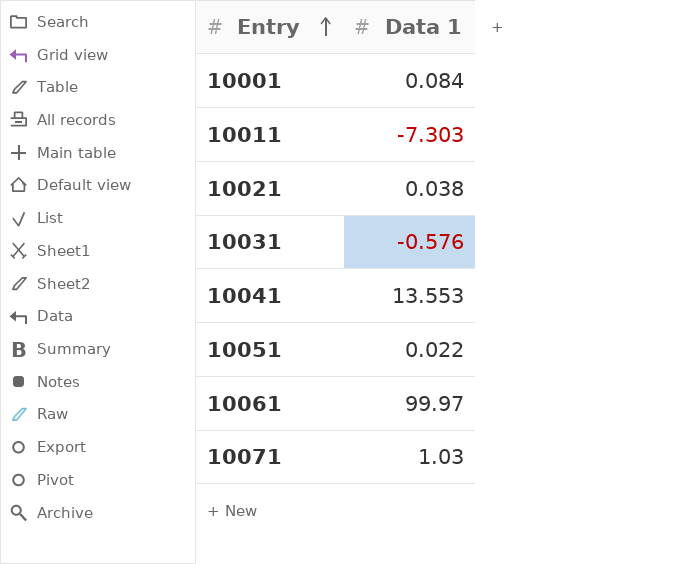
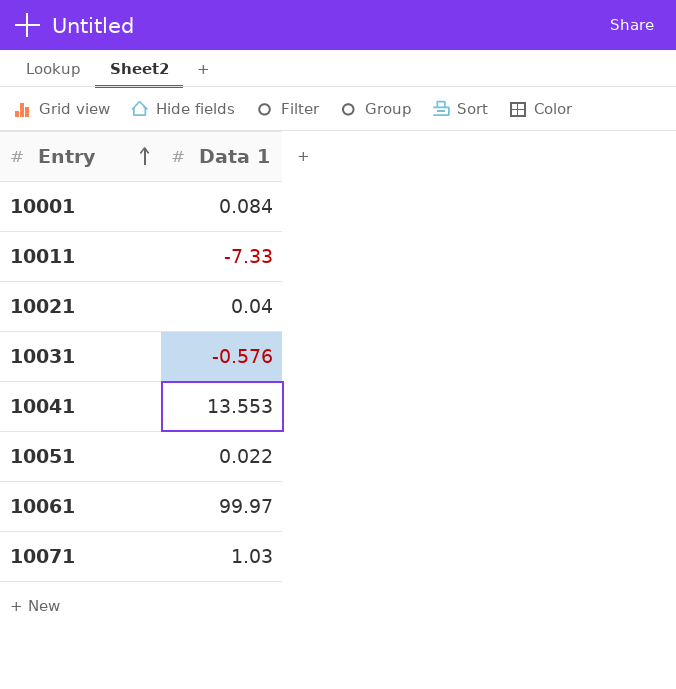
10011 | Data 1: -7.303 -> -7.33
10021 | Data 1: 0.038 -> 0.04

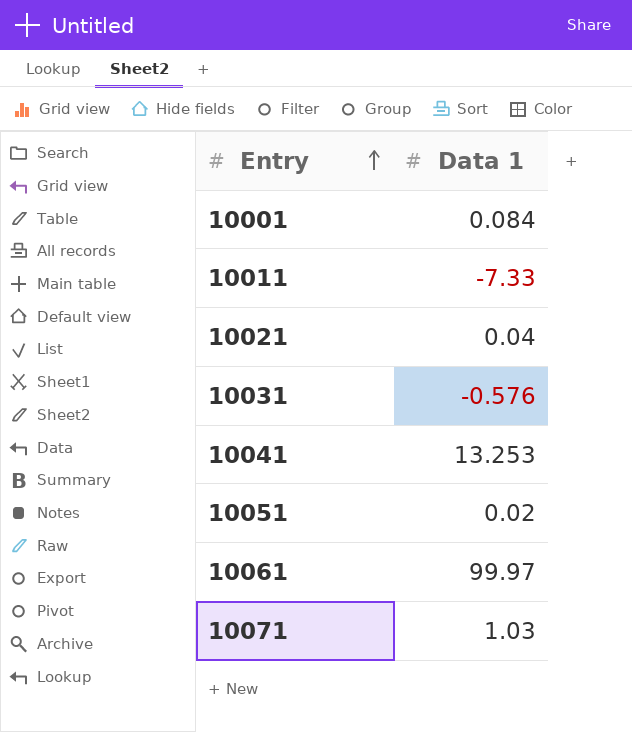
10041 | Data 1: 13.553 -> 13.253
10051 | Data 1: 0.022 -> 0.02

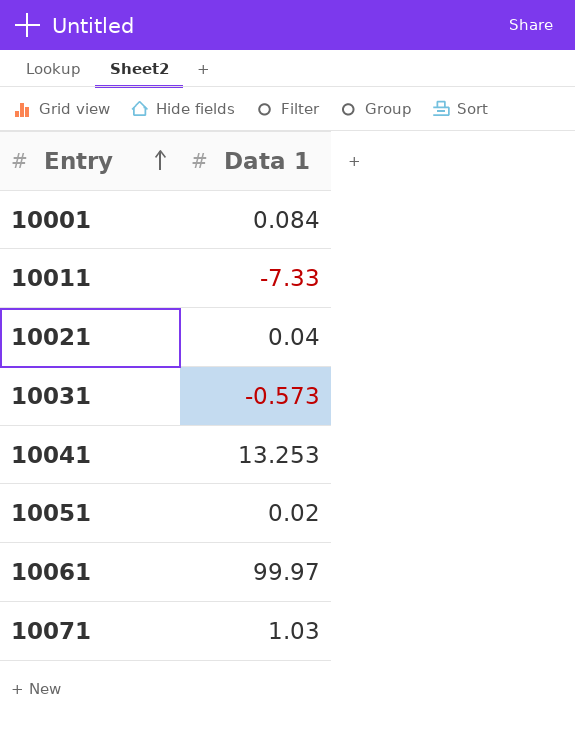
10031 | Data 1: -0.576 -> -0.573

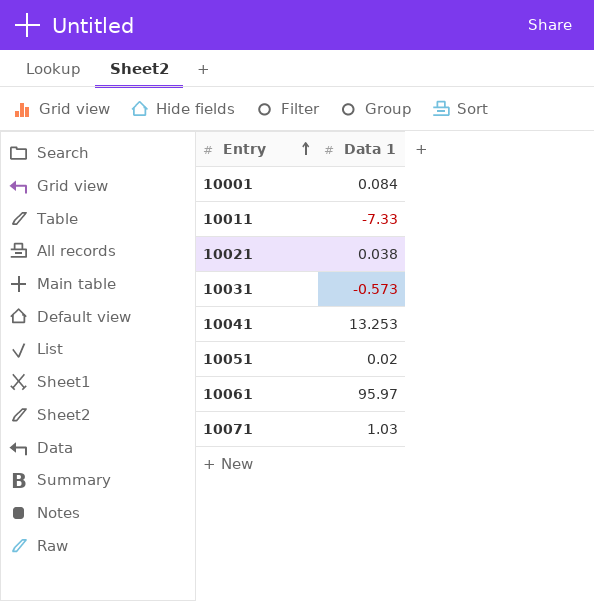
10021 | Data 1: 0.04 -> 0.038
10061 | Data 1: 99.97 -> 95.97

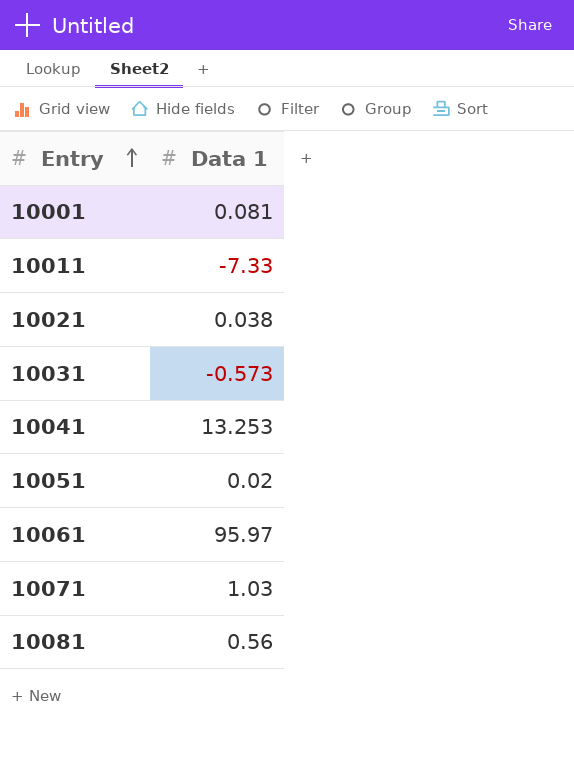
10001 | Data 1: 0.084 -> 0.081
row 10081: none -> 0.56

